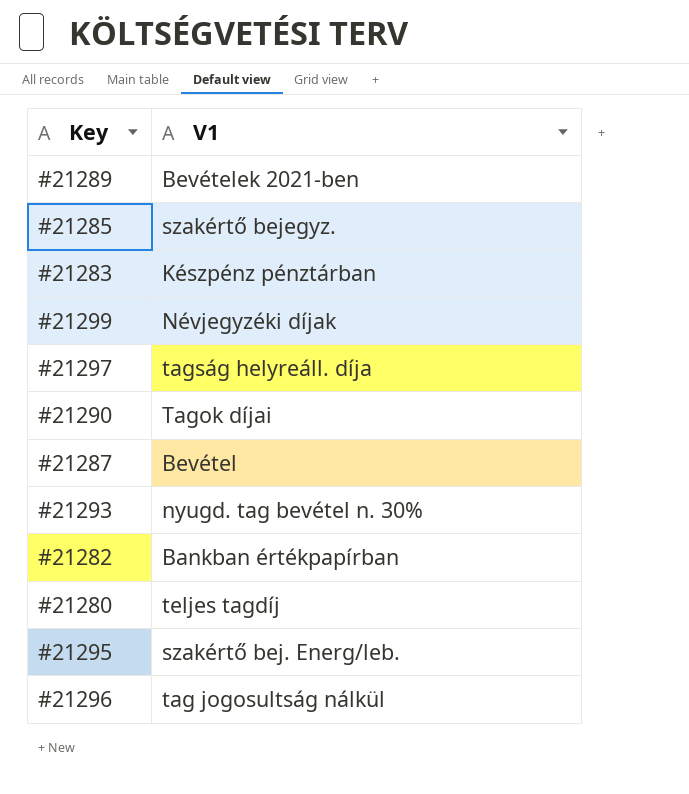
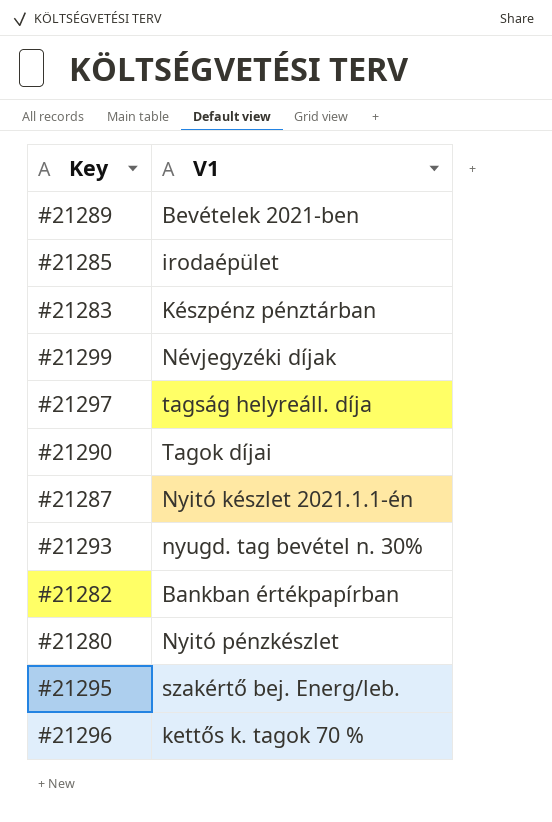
#21285 | V1: szakértő bejegyz. -> irodaépület
#21287 | V1: Bevétel -> Nyitó készlet 2021.1.1-én
#21280 | V1: teljes tagdíj -> Nyitó pénzkészlet
#21296 | V1: tag jogosultság nálkül -> kettős k. tagok 70 %

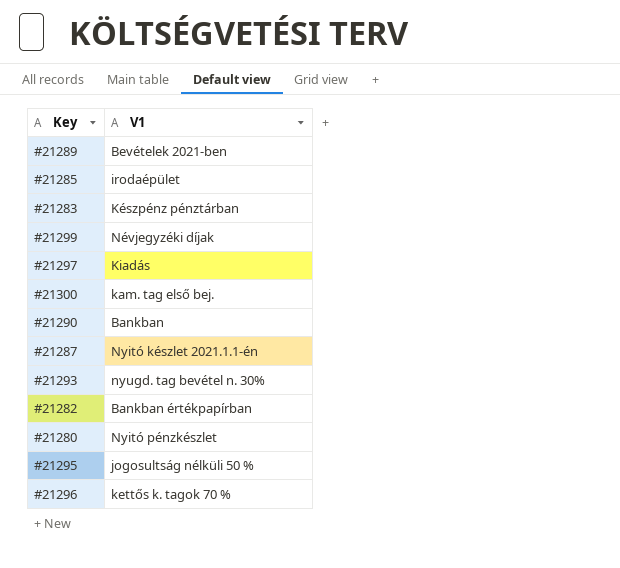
#21297 | V1: tagság helyreáll. díja -> Kiadás
row #21300: none -> kam. tag első bej.
#21290 | V1: Tagok díjai -> Bankban
#21295 | V1: szakértő bej. Energ/leb. -> jogosultság nélküli 50 %

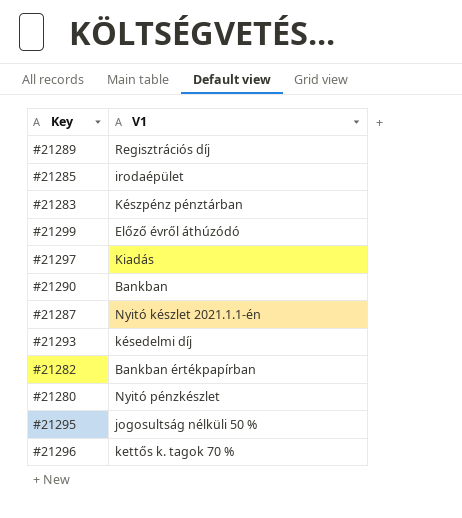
row #21300: kam. tag első bej. -> none
#21289 | V1: Bevételek 2021-ben -> Regisztrációs díj
#21299 | V1: Névjegyzéki díjak -> Előző évről áthúzódó
#21293 | V1: nyugd. tag bevétel n. 30% -> késedelmi díj

